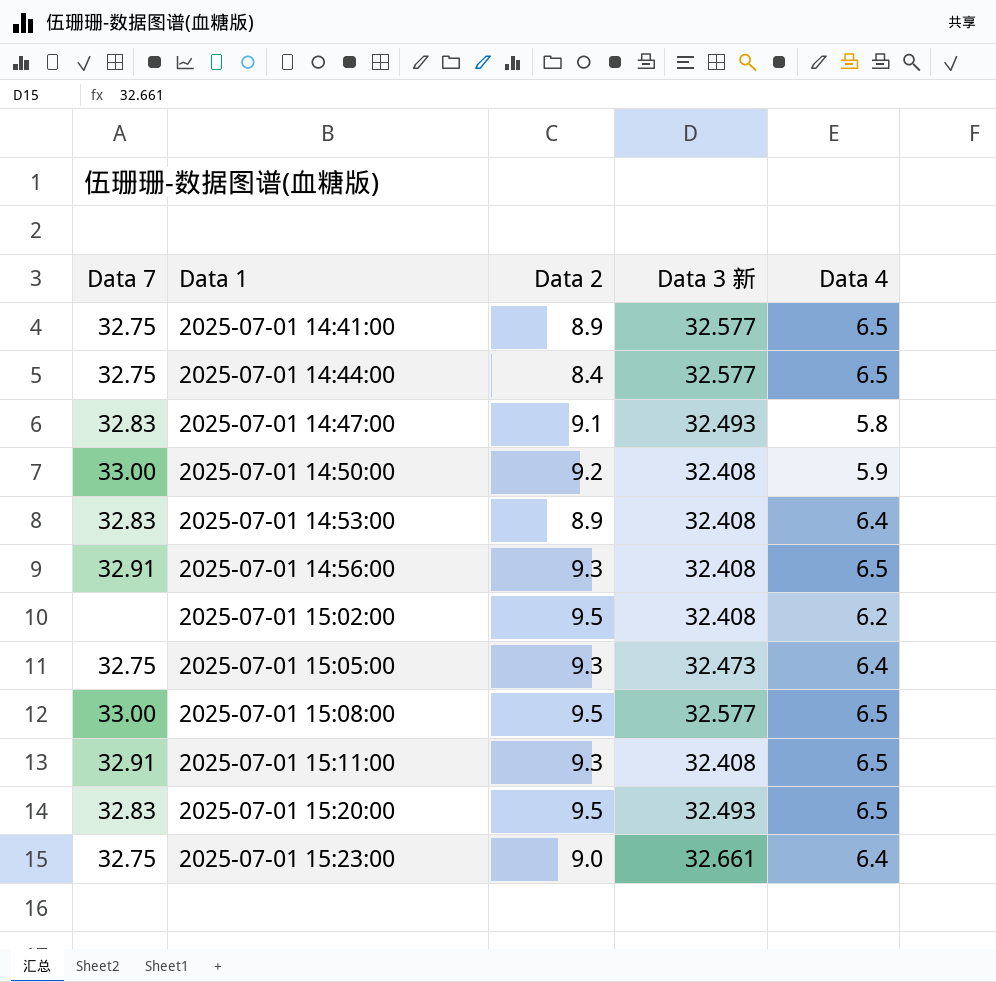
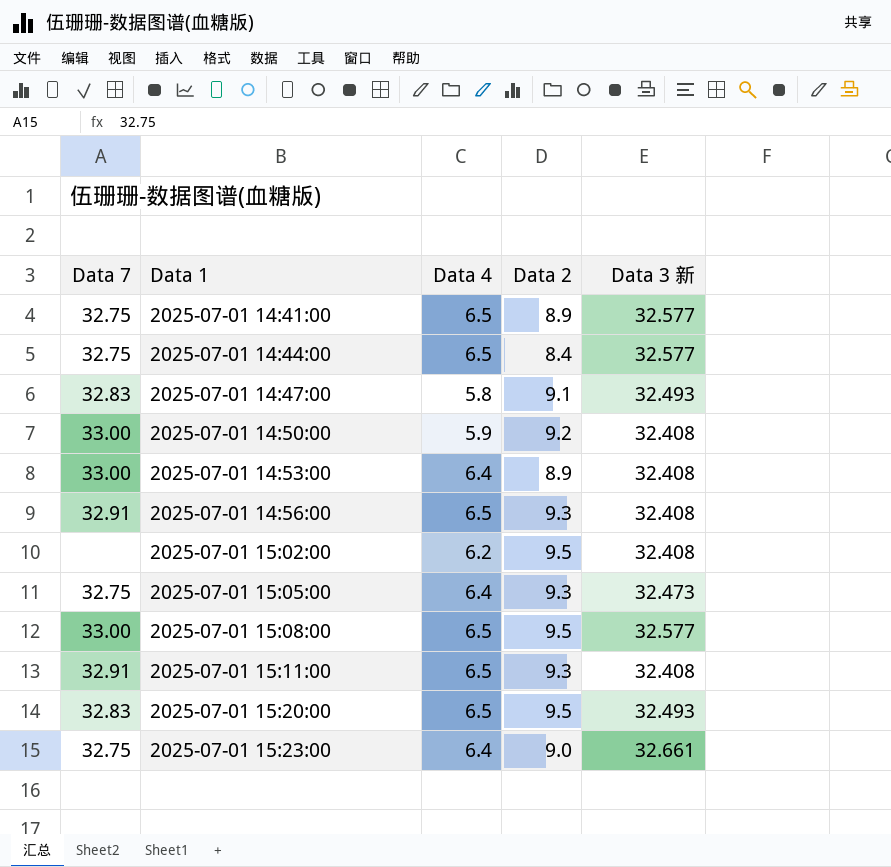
column Data 4 | position: 5 -> 3
2025-07-01 14:53:00 | Data 7: 32.83 -> 33.00

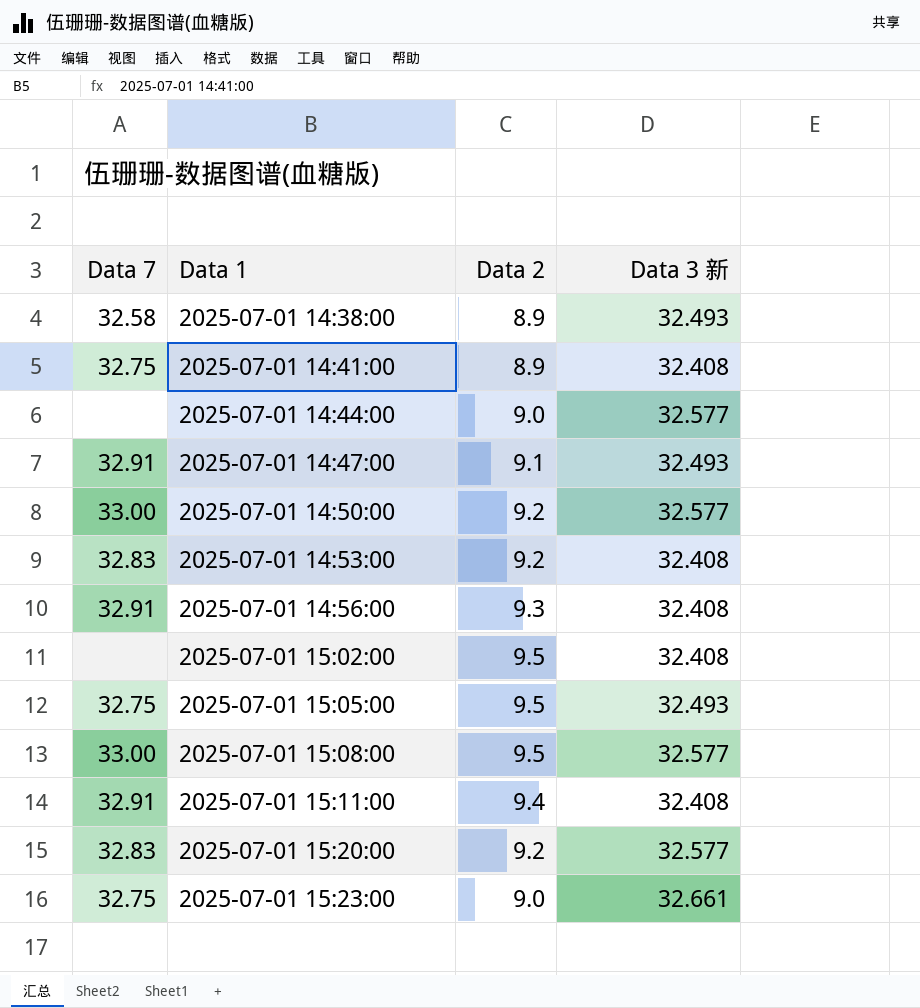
column Data 4 | position: 3 -> none
row 2025-07-01 14:38:00: none -> 32.58 | 8.9 | 32.493
2025-07-01 14:41:00 | Data 3 新: 32.577 -> 32.408
2025-07-01 14:44:00 | Data 7: 32.75 -> none
2025-07-01 14:44:00 | Data 2: 8.4 -> 9.0
2025-07-01 14:47:00 | Data 7: 32.83 -> 32.91
2025-07-01 14:50:00 | Data 3 新: 32.408 -> 32.577
2025-07-01 14:53:00 | Data 7: 33.00 -> 32.83
2025-07-01 14:53:00 | Data 2: 8.9 -> 9.2
2025-07-01 15:05:00 | Data 2: 9.3 -> 9.5
2025-07-01 15:05:00 | Data 3 新: 32.473 -> 32.493
2025-07-01 15:11:00 | Data 2: 9.3 -> 9.4
2025-07-01 15:20:00 | Data 2: 9.5 -> 9.2
2025-07-01 15:20:00 | Data 3 新: 32.493 -> 32.577

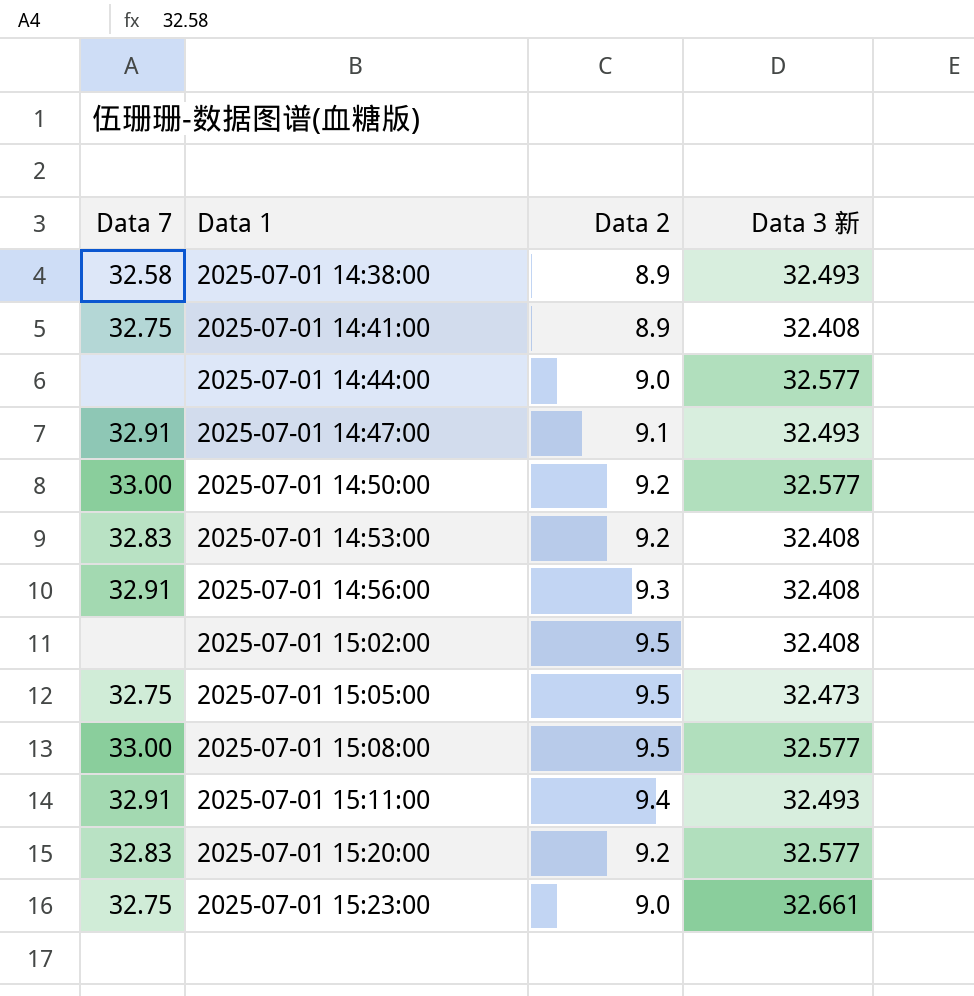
2025-07-01 15:05:00 | Data 3 新: 32.493 -> 32.473
2025-07-01 15:11:00 | Data 3 新: 32.408 -> 32.493

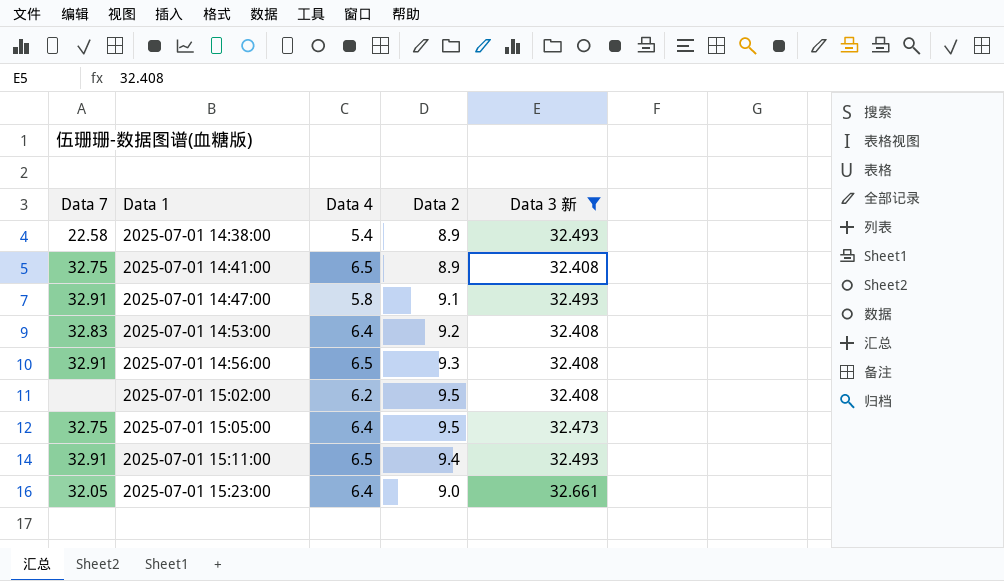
filter: none -> Data 3 新 != 32.577
column Data 4 | position: none -> 3
2025-07-01 14:38:00 | Data 7: 32.58 -> 22.58
2025-07-01 15:23:00 | Data 7: 32.75 -> 32.05

